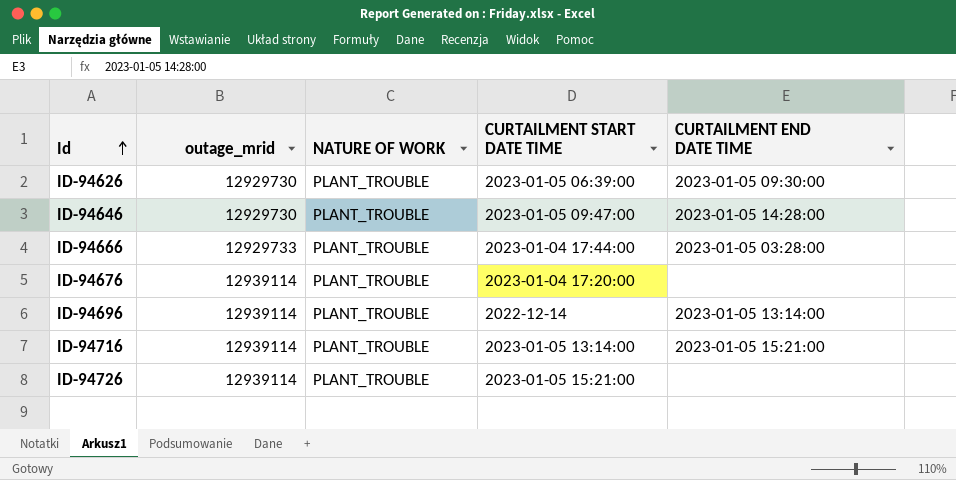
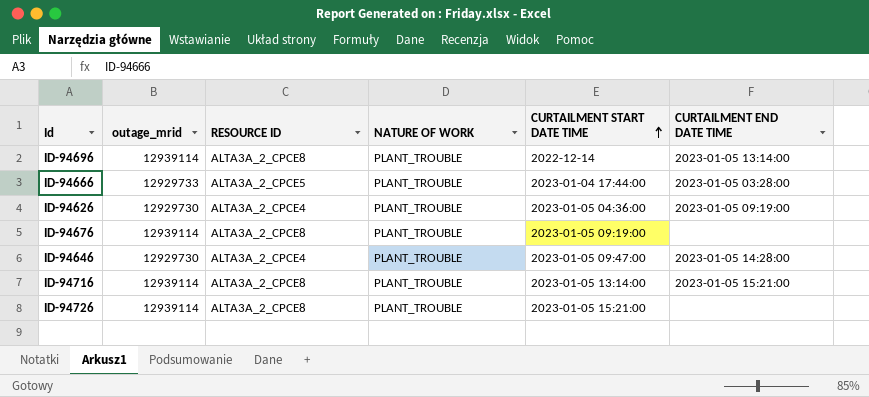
row order: Id ascending -> CURTAILMENT START DATE TIME ascending
column RESOURCE ID | position: none -> 3
ID-94626 | CURTAILMENT START DATE TIME: 2023-01-05 06:39:00 -> 2023-01-05 04:36:00
ID-94626 | CURTAILMENT END DATE TIME: 2023-01-05 09:30:00 -> 2023-01-05 09:19:00
ID-94676 | CURTAILMENT START DATE TIME: 2023-01-04 17:20:00 -> 2023-01-05 09:19:00

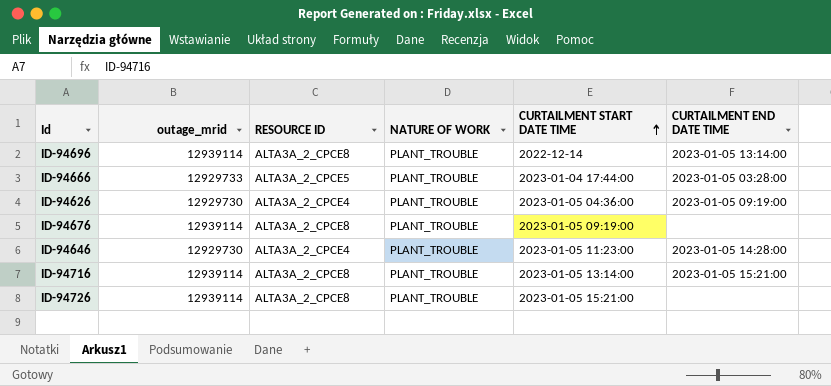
ID-94646 | CURTAILMENT START DATE TIME: 2023-01-05 09:47:00 -> 2023-01-05 11:23:00

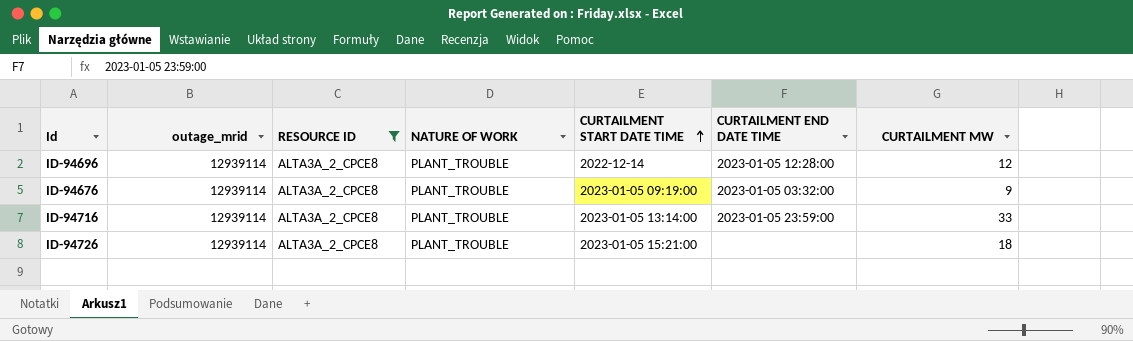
filter: none -> RESOURCE ID = ALTA3A_2_CPCE8
column CURTAILMENT MW | position: none -> 7
ID-94696 | CURTAILMENT END DATE TIME: 2023-01-05 13:14:00 -> 2023-01-05 12:28:00
ID-94676 | CURTAILMENT END DATE TIME: none -> 2023-01-05 03:32:00
ID-94716 | CURTAILMENT END DATE TIME: 2023-01-05 15:21:00 -> 2023-01-05 23:59:00

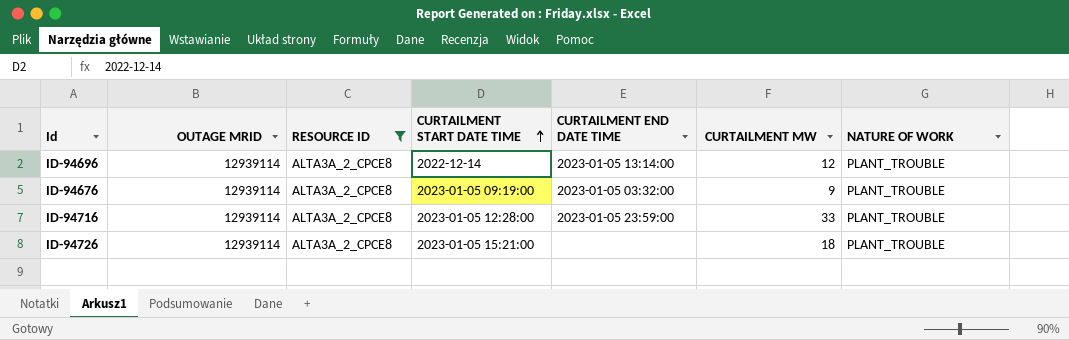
column name: outage_mrid -> OUTAGE MRID
column NATURE OF WORK | position: 4 -> 7
ID-94696 | CURTAILMENT END DATE TIME: 2023-01-05 12:28:00 -> 2023-01-05 13:14:00
ID-94716 | CURTAILMENT START DATE TIME: 2023-01-05 13:14:00 -> 2023-01-05 12:28:00

